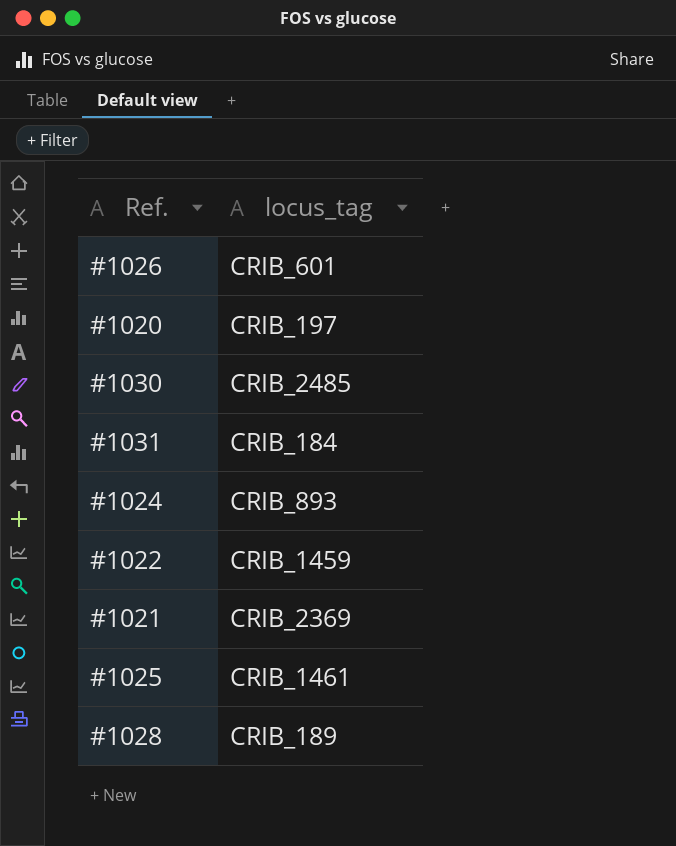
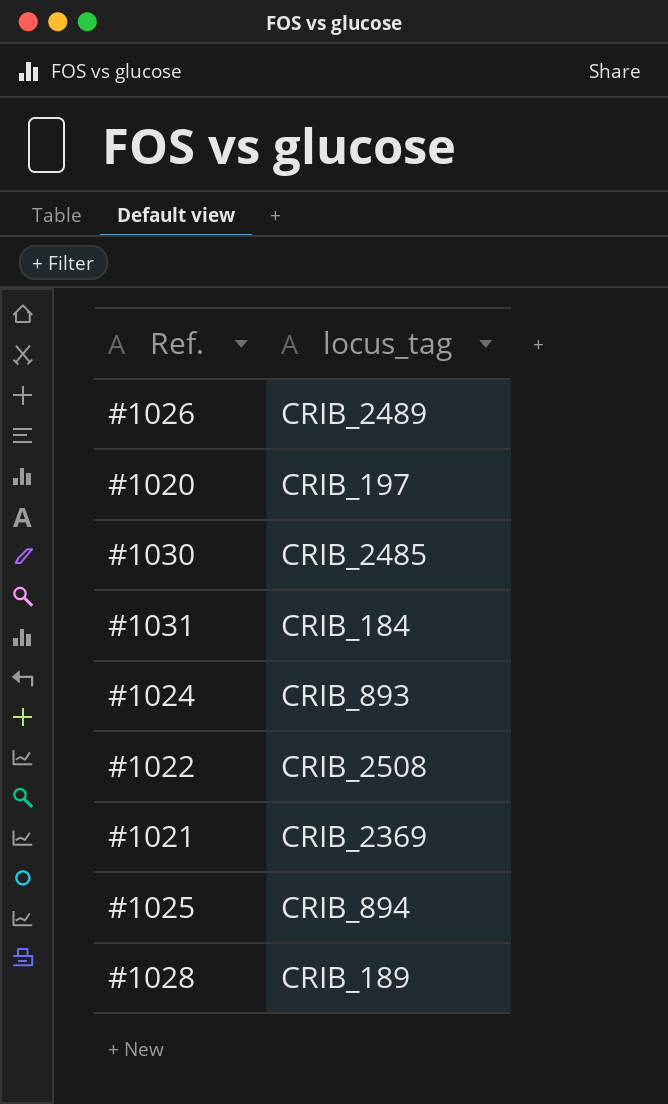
#1026 | locus_tag: CRIB_601 -> CRIB_2489
#1022 | locus_tag: CRIB_1459 -> CRIB_2508
#1025 | locus_tag: CRIB_1461 -> CRIB_894

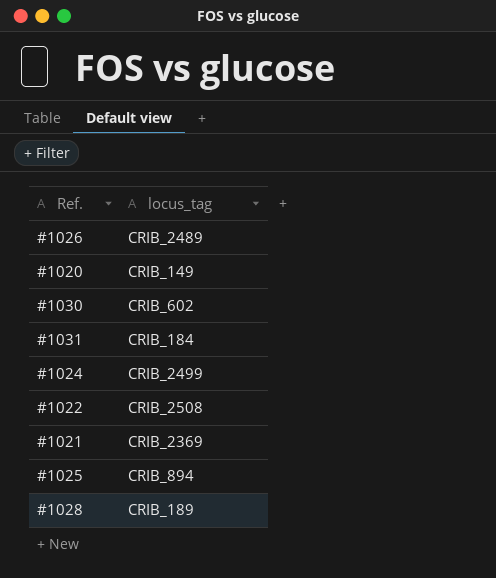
#1020 | locus_tag: CRIB_197 -> CRIB_149
#1030 | locus_tag: CRIB_2485 -> CRIB_602
#1024 | locus_tag: CRIB_893 -> CRIB_2499

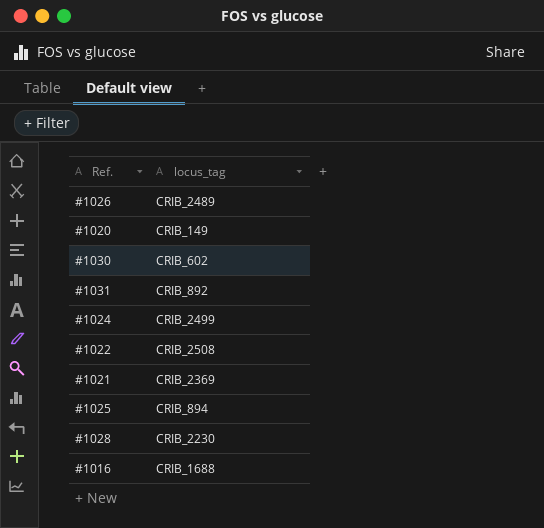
#1031 | locus_tag: CRIB_184 -> CRIB_892
#1028 | locus_tag: CRIB_189 -> CRIB_2230
row #1016: none -> CRIB_1688

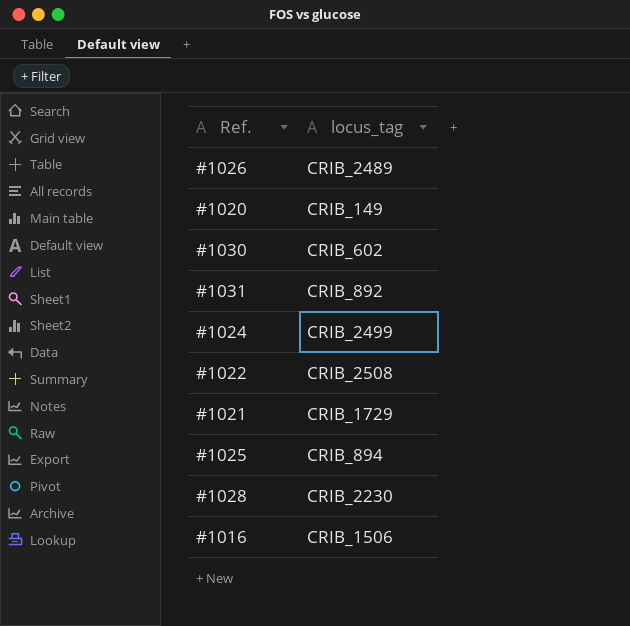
#1021 | locus_tag: CRIB_2369 -> CRIB_1729
#1016 | locus_tag: CRIB_1688 -> CRIB_1506

